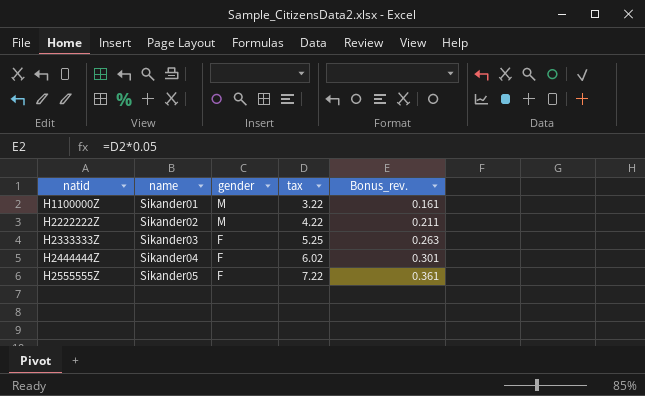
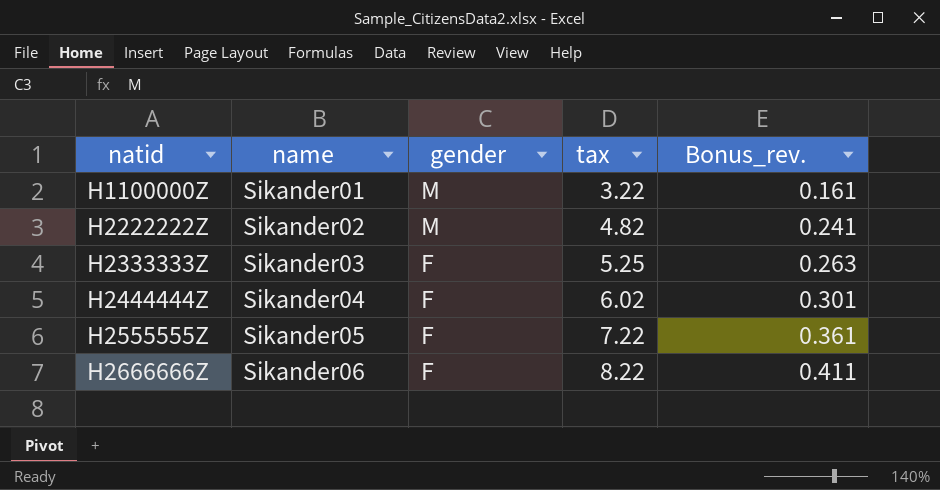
H2222222Z | tax: 4.22 -> 4.82
H2222222Z | Bonus_rev.: 0.211 -> 0.241
row H2666666Z: none -> Sikander06 | F | 8.22 | 0.411

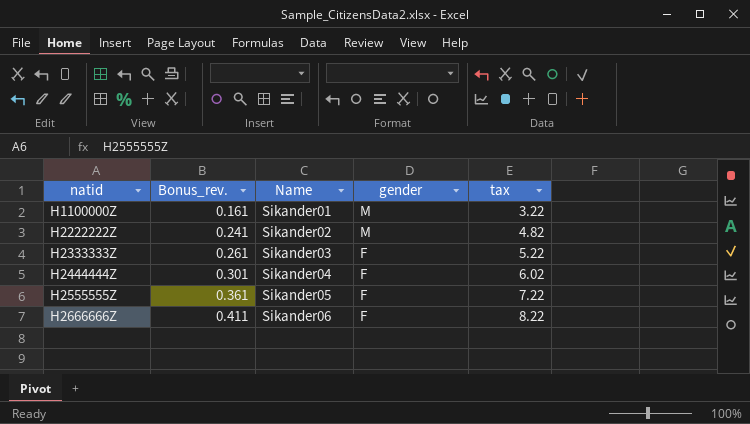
column Bonus_rev. | position: 5 -> 2
column name: name -> Name
H2333333Z | Bonus_rev.: 0.263 -> 0.261
H2333333Z | tax: 5.25 -> 5.22

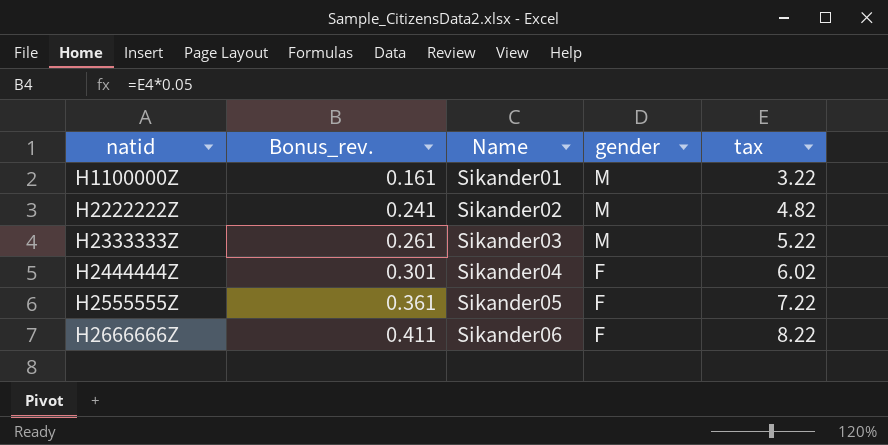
H2333333Z | gender: F -> M

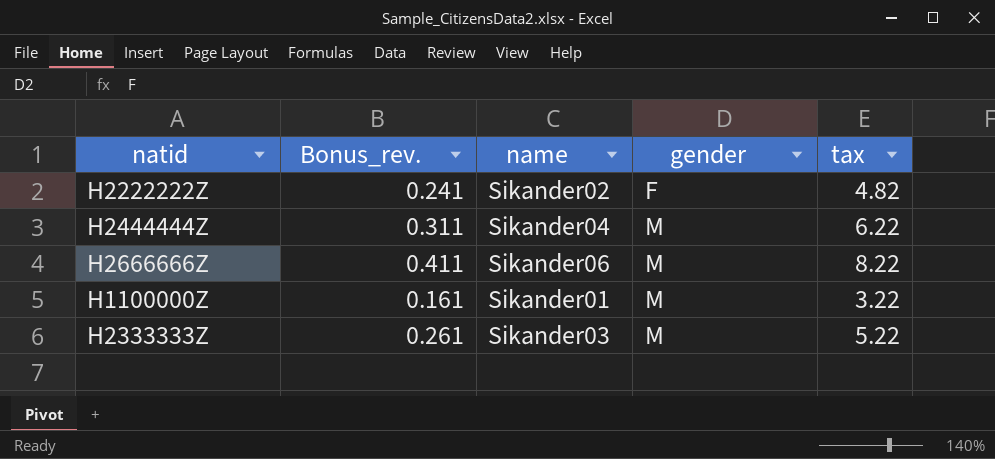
row order: natid ascending -> gender ascending
column name: Name -> name
row H2555555Z: 0.361 | Sikander05 | F | 7.22 -> none
H2222222Z | gender: M -> F
H2444444Z | Bonus_rev.: 0.301 -> 0.311
H2444444Z | gender: F -> M
H2444444Z | tax: 6.02 -> 6.22
H2666666Z | gender: F -> M

